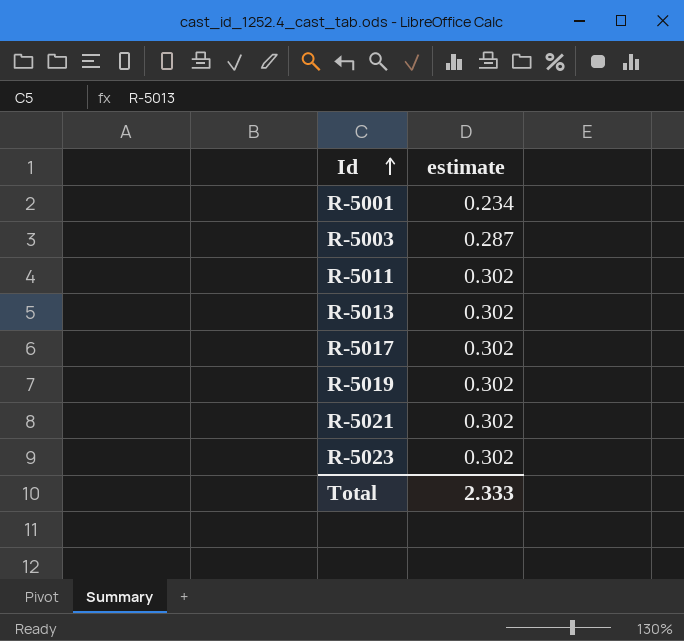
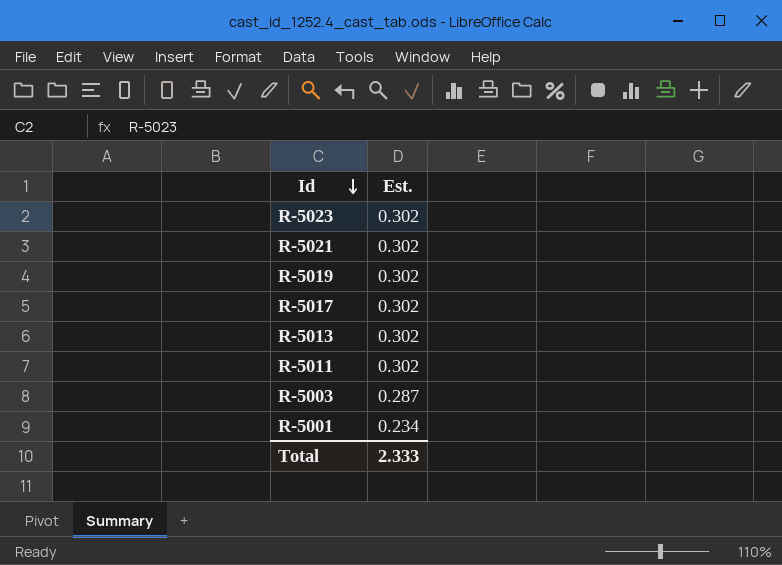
row order: Id ascending -> Id descending
column name: estimate -> Est.

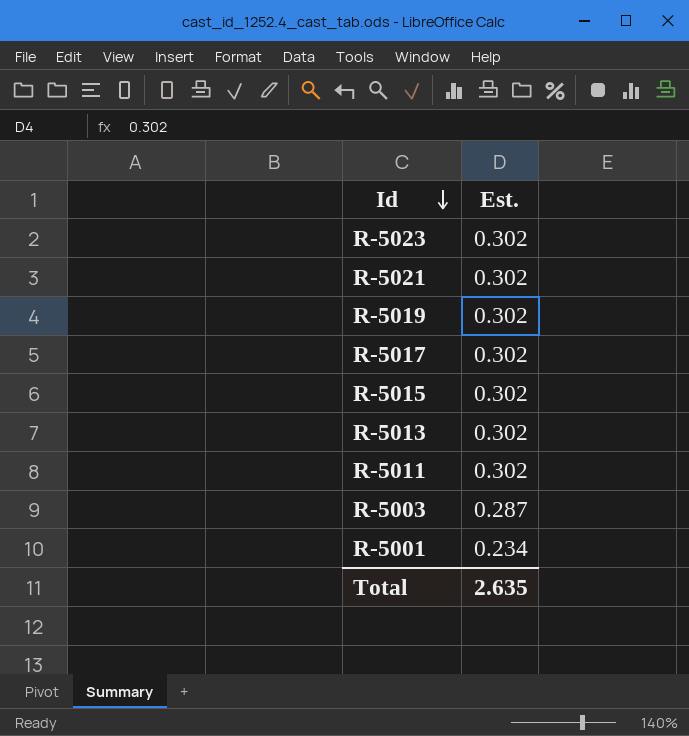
row R-5015: none -> 0.302
Total | Est.: 2.333 -> 2.635

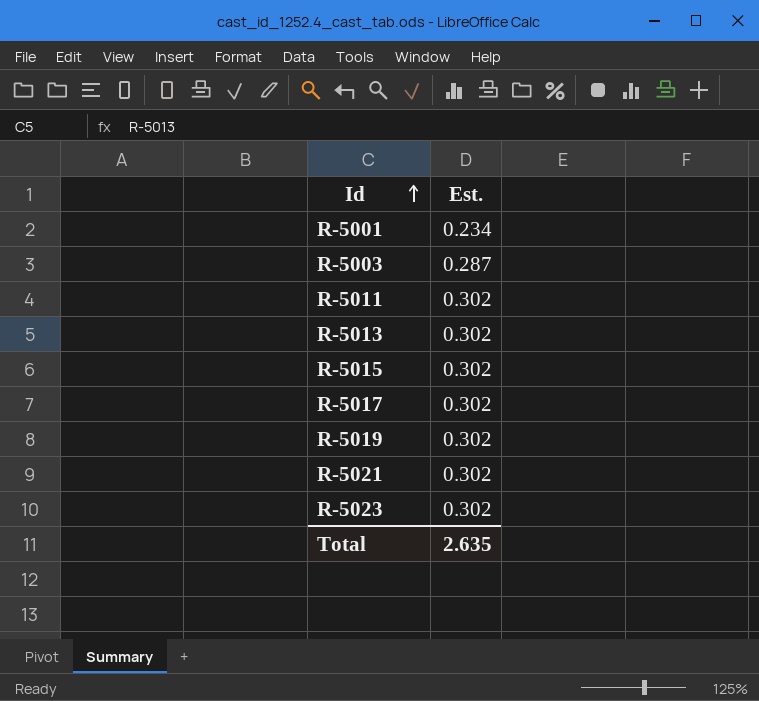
row order: Id descending -> Id ascending

